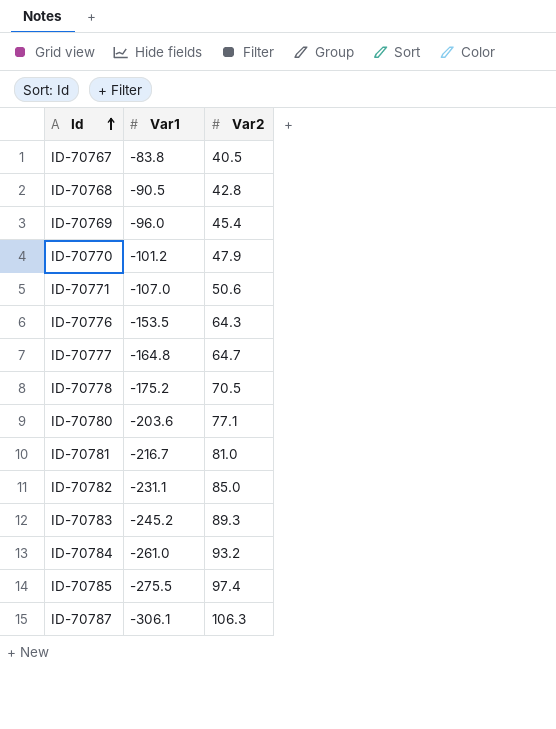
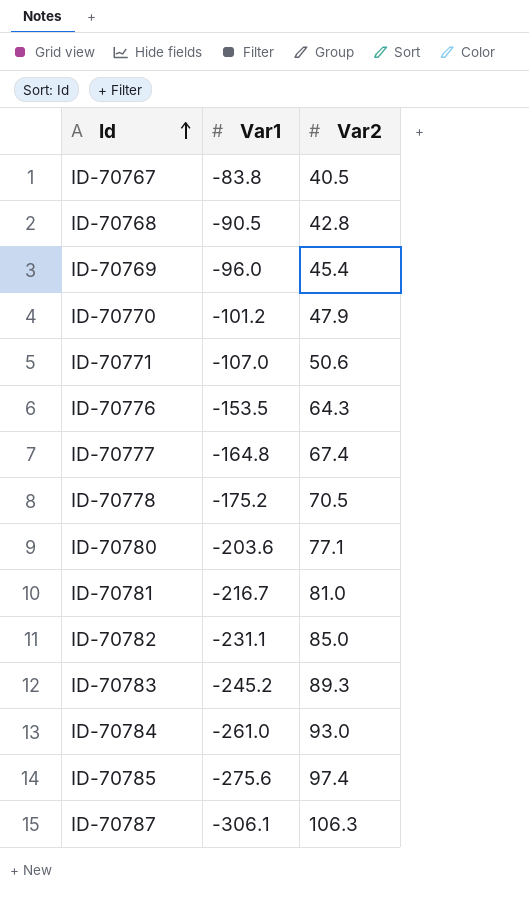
ID-70777 | Var2: 64.7 -> 67.4
ID-70784 | Var2: 93.2 -> 93.0
ID-70785 | Var1: -275.5 -> -275.6

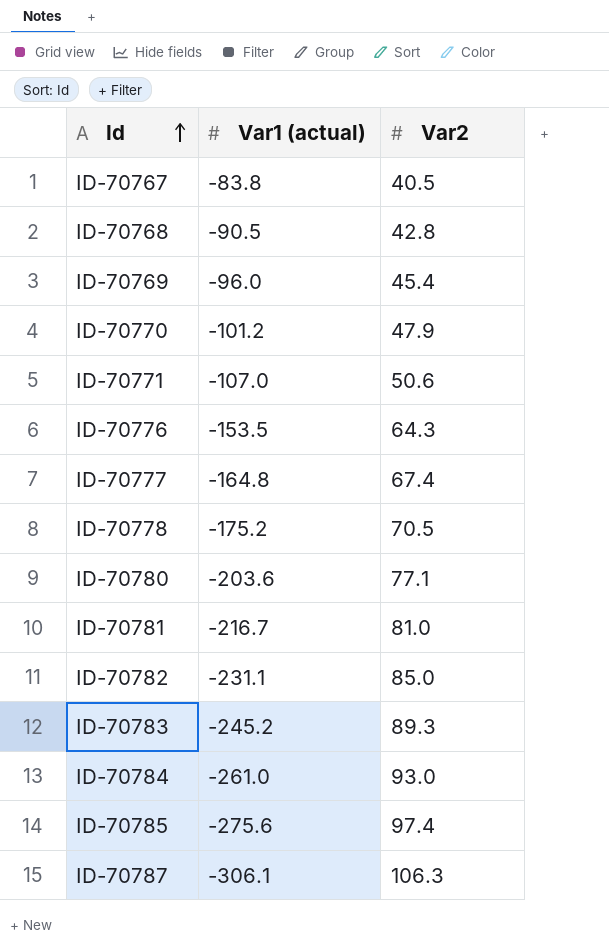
column name: Var1 -> Var1 (actual)

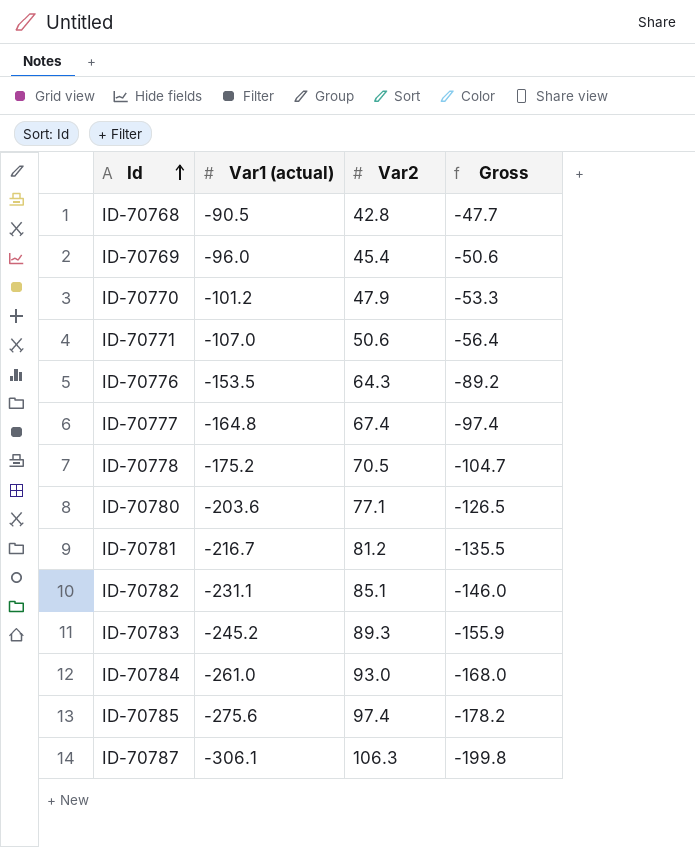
column Gross | formula: none -> [Var1 (actual)] + [Var2]
row ID-70767: -83.8 | 40.5 -> none
ID-70781 | Var2: 81.0 -> 81.2
ID-70782 | Var2: 85.0 -> 85.1

